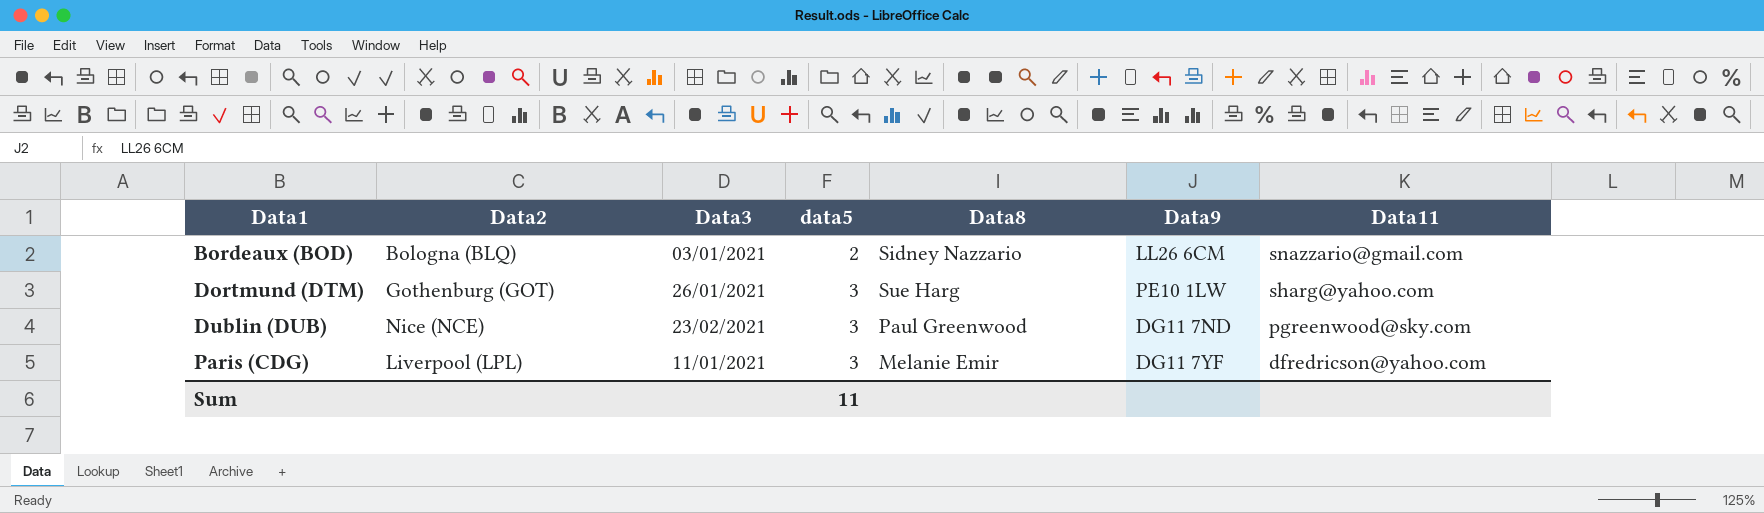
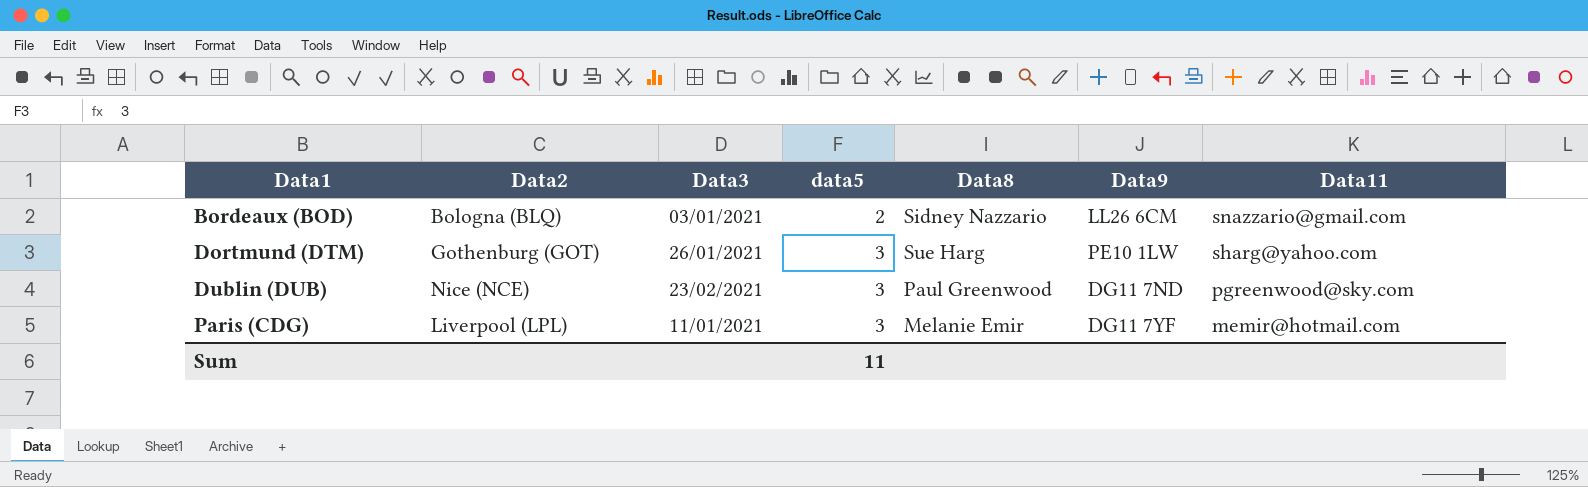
Paris (CDG) | Data11: dfredricson@yahoo.com -> memir@hotmail.com

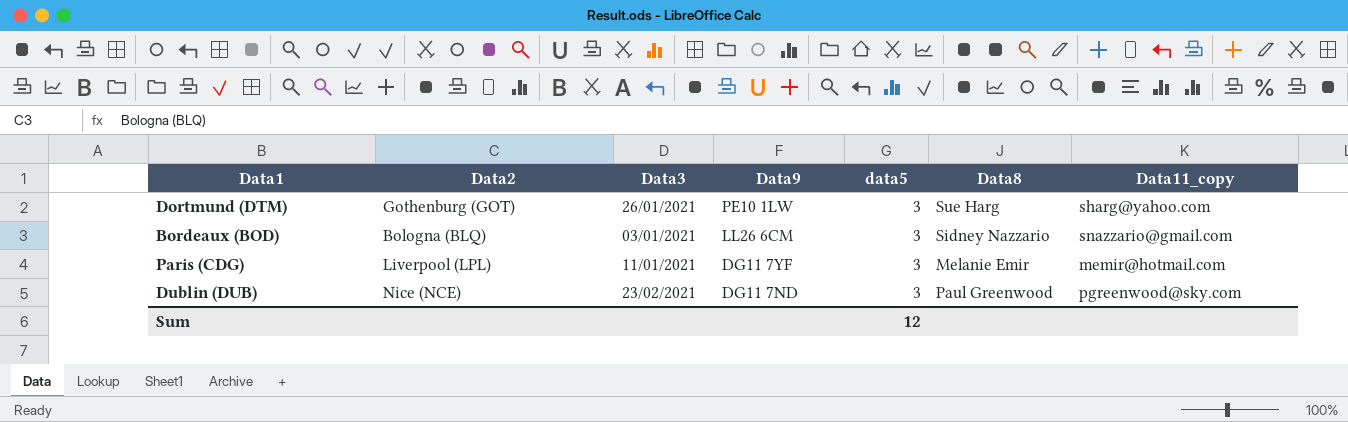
row order: Data1 ascending -> Data9 descending
column Data9 | position: 6 -> 4
column name: Data11 -> Data11_copy
Bordeaux (BOD) | data5: 2 -> 3
Sum | data5: 11 -> 12

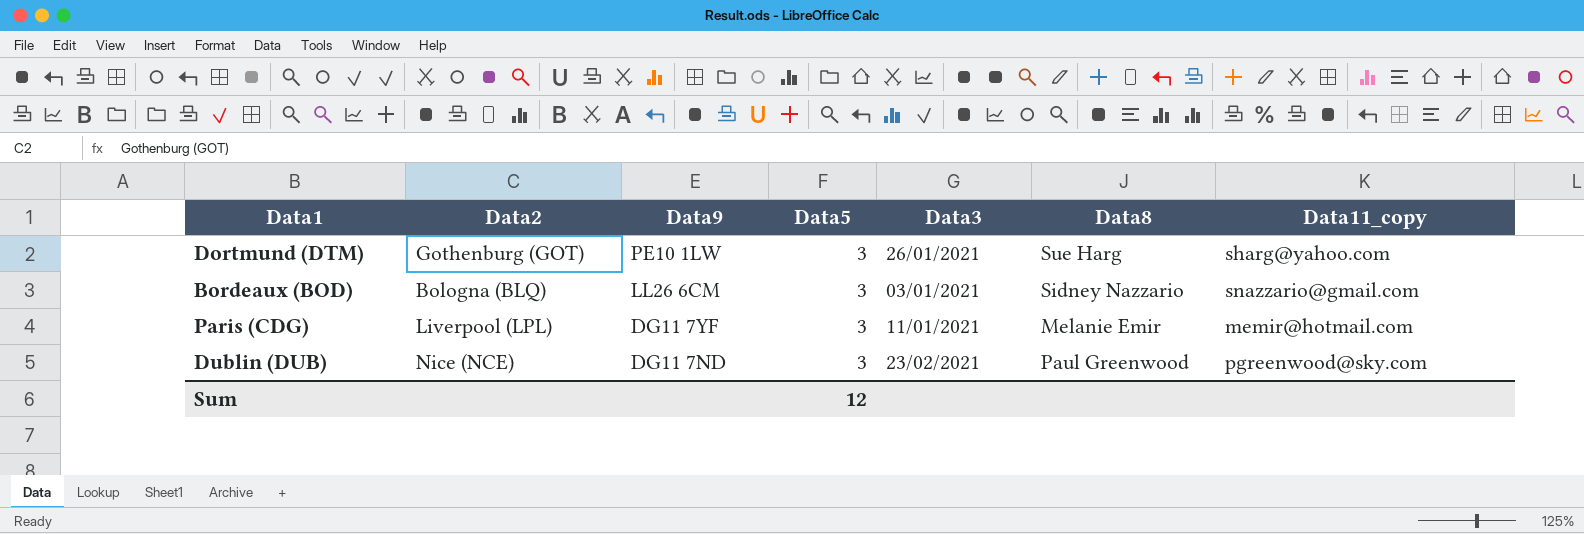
column name: data5 -> Data5
column Data3 | position: 3 -> 5

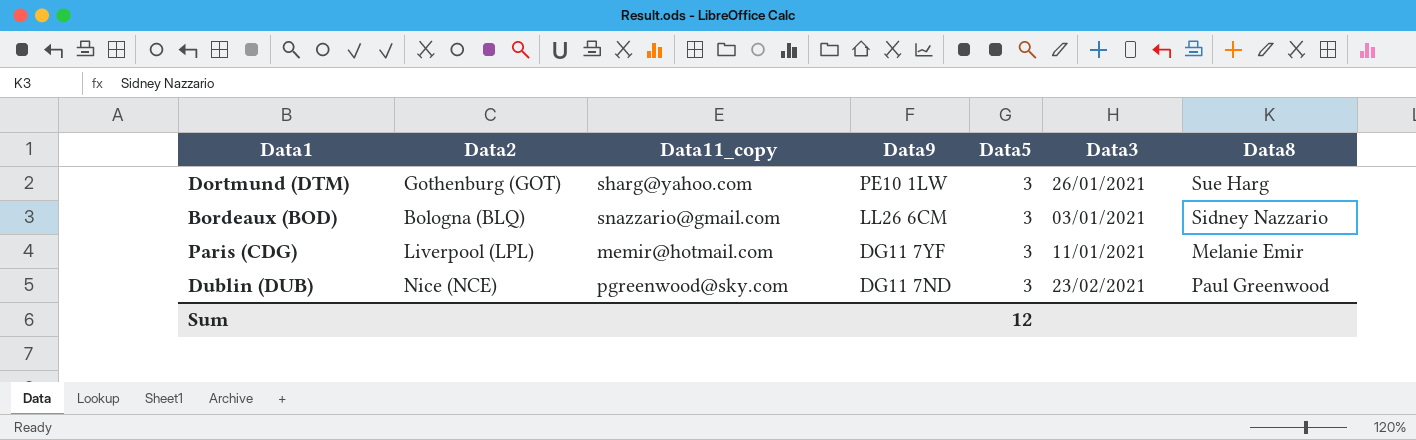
column Data11_copy | position: 7 -> 3

